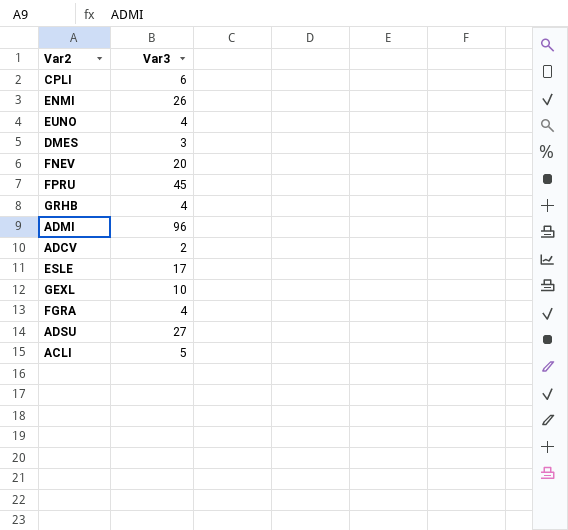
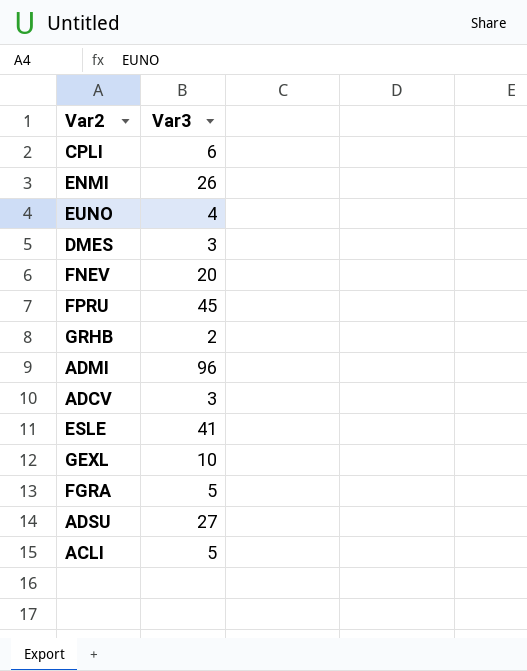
GRHB | Var3: 4 -> 2
ADCV | Var3: 2 -> 3
ESLE | Var3: 17 -> 41
FGRA | Var3: 4 -> 5

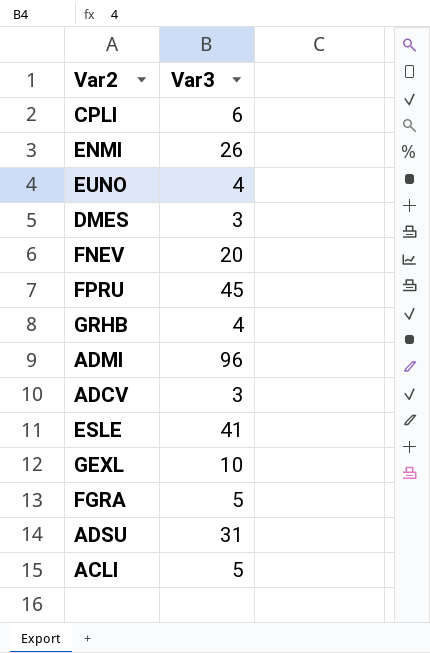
GRHB | Var3: 2 -> 4
ADSU | Var3: 27 -> 31

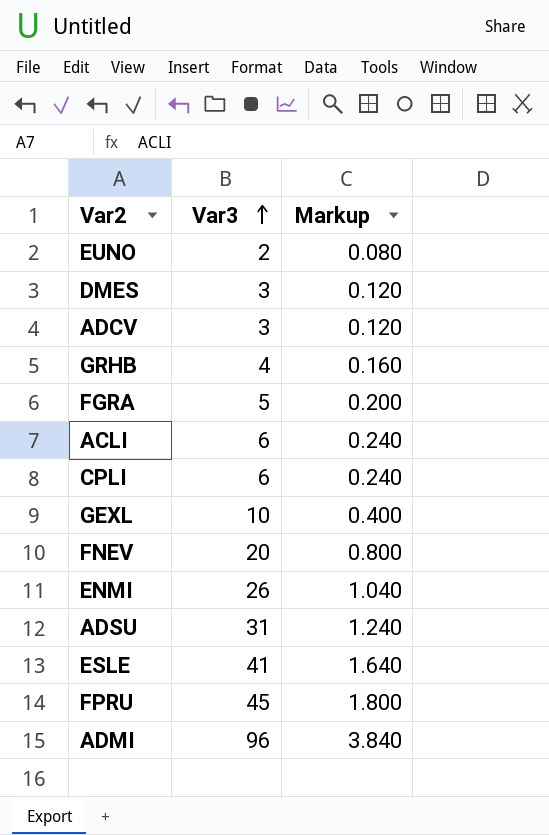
row order: none -> Var3 ascending
column Markup | formula: none -> [Var3] * 0.04
EUNO | Var3: 4 -> 2
ACLI | Var3: 5 -> 6

